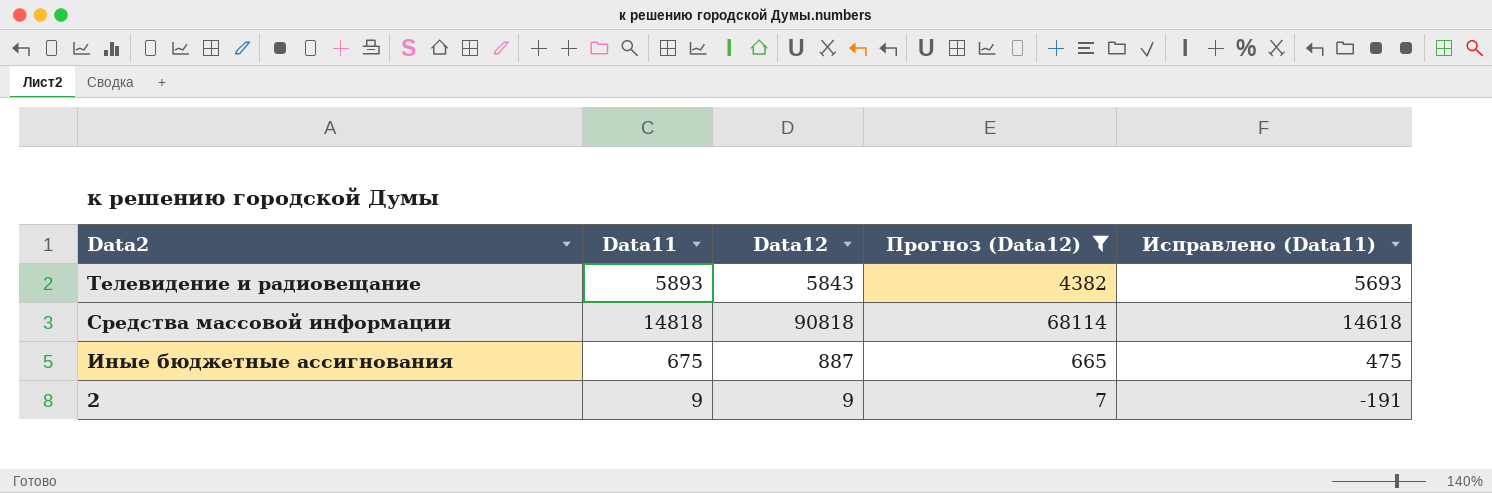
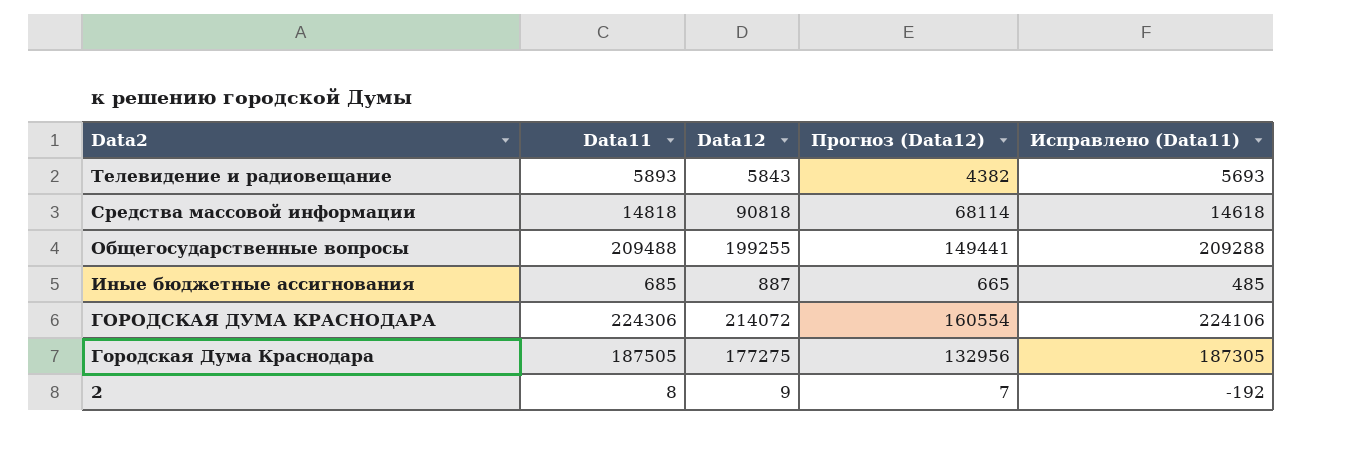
filter: Прогноз (Data12) <= 68114 -> none
Иные бюджетные ассигнования | Data11: 675 -> 685
Иные бюджетные ассигнования | Исправлено (Data11): 475 -> 485
2 | Data11: 9 -> 8
2 | Исправлено (Data11): -191 -> -192

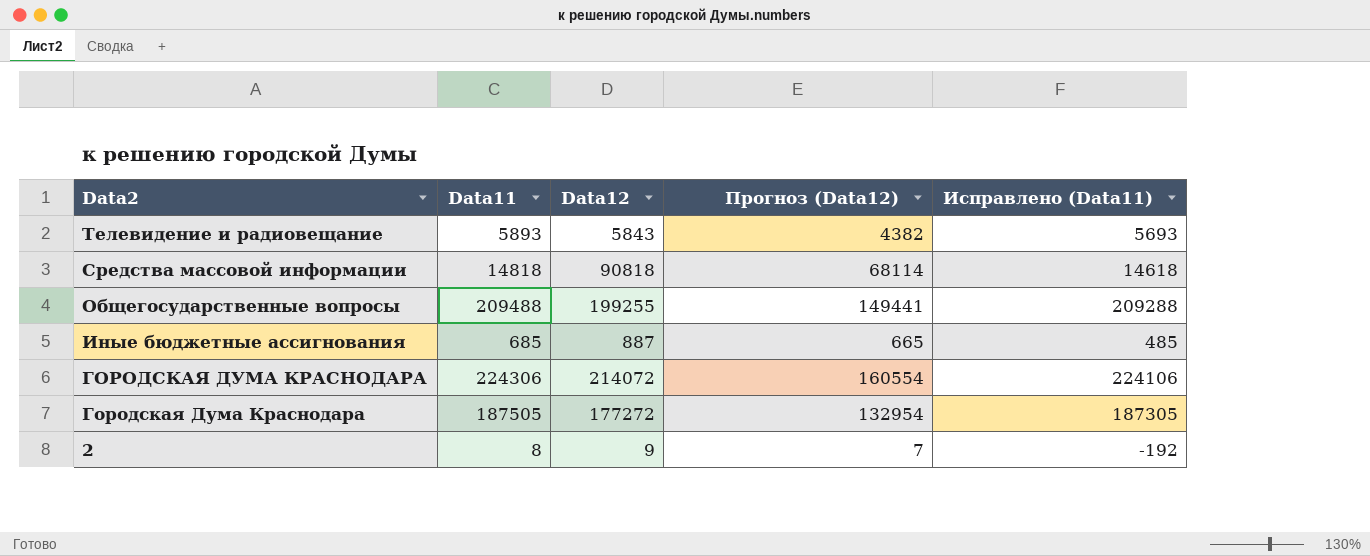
Городская Дума Краснодара | Data12: 177275 -> 177272
Городская Дума Краснодара | Прогноз (Data12): 132956 -> 132954

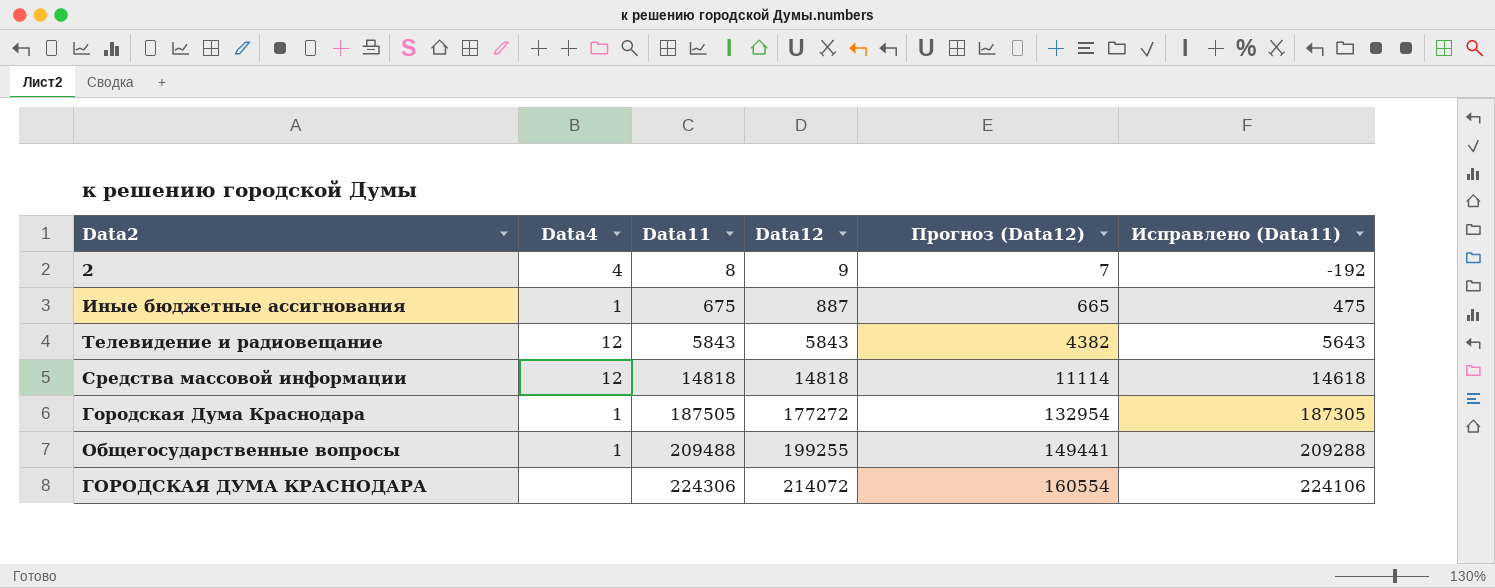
row order: Data2 descending -> Data11 ascending
column Data4 | position: none -> 2
Иные бюджетные ассигнования | Data11: 685 -> 675
Иные бюджетные ассигнования | Исправлено (Data11): 485 -> 475
Телевидение и радиовещание | Data11: 5893 -> 5843
Телевидение и радиовещание | Исправлено (Data11): 5693 -> 5643
Средства массовой информации | Data12: 90818 -> 14818
Средства массовой информации | Прогноз (Data12): 68114 -> 11114

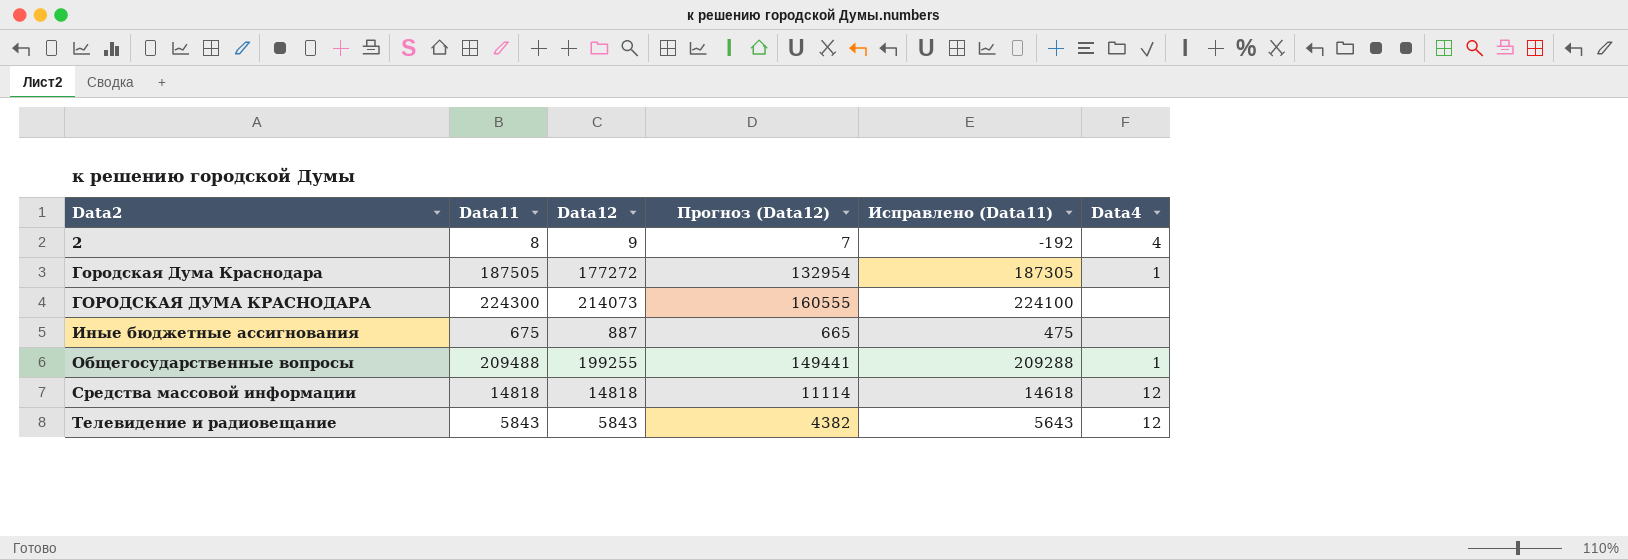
row order: Data11 ascending -> Data2 ascending
column Data4 | position: 2 -> 6
ГОРОДСКАЯ ДУМА КРАСНОДАРА | Data11: 224306 -> 224300
ГОРОДСКАЯ ДУМА КРАСНОДАРА | Data12: 214072 -> 214073
ГОРОДСКАЯ ДУМА КРАСНОДАРА | Прогноз (Data12): 160554 -> 160555
ГОРОДСКАЯ ДУМА КРАСНОДАРА | Исправлено (Data11): 224106 -> 224100
Иные бюджетные ассигнования | Data4: 1 -> none

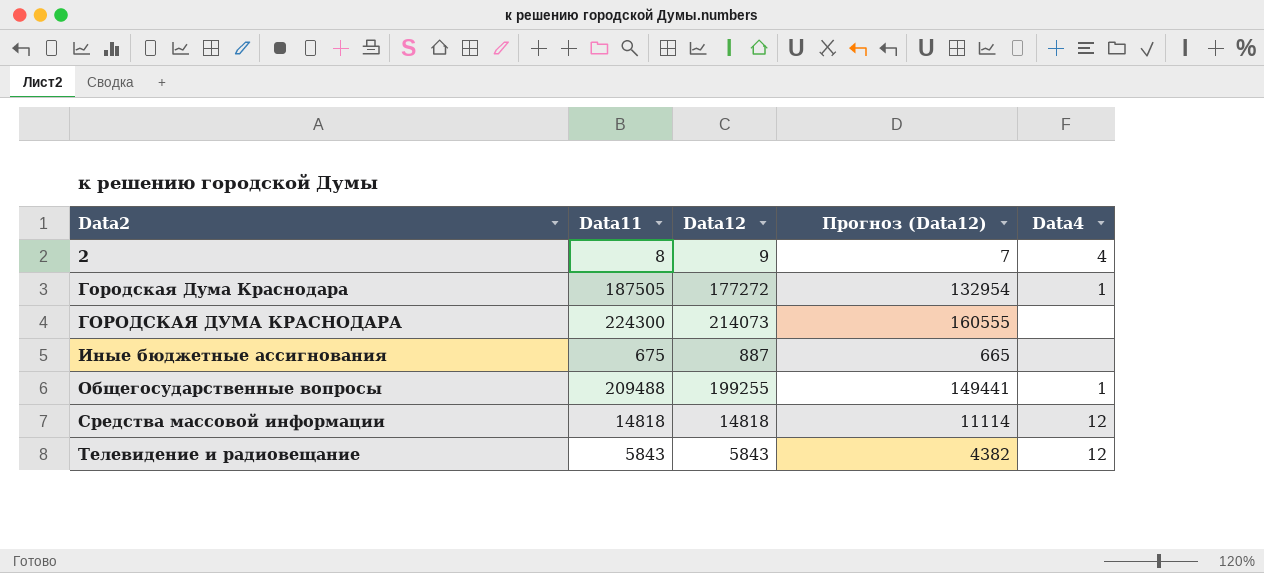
column Исправлено (Data11) | formula: [Data11] - 200 -> none

